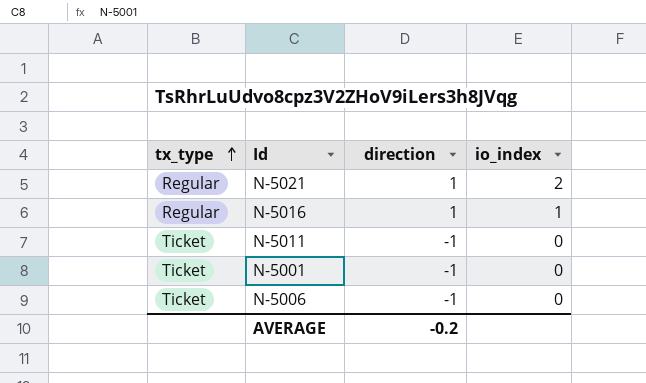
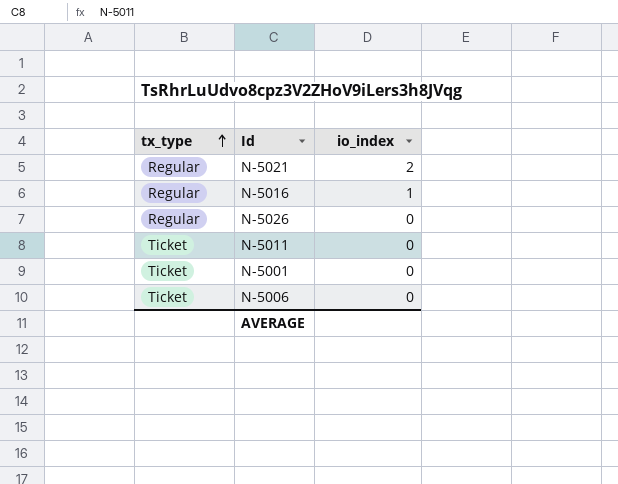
column direction | position: 3 -> none
row N-5026: none -> Regular | 0

